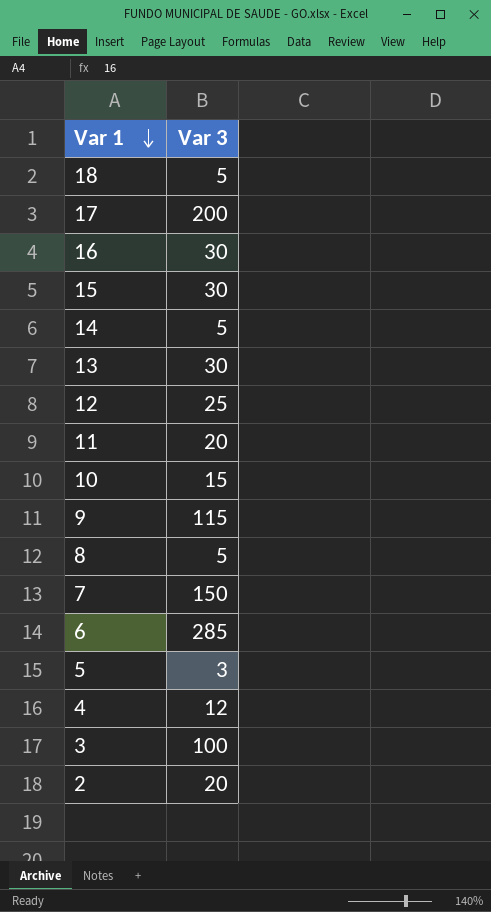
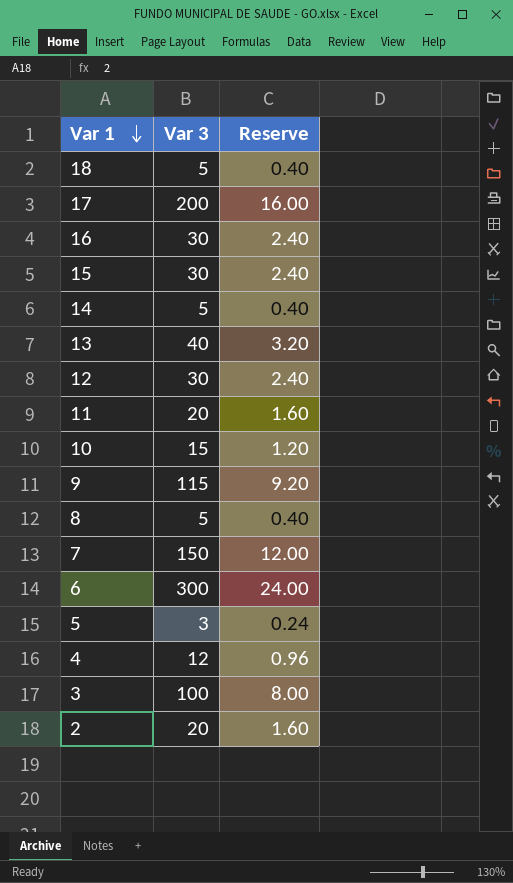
column Reserve | formula: none -> [Var 3] * 0.08
13 | Var 3: 30 -> 40
12 | Var 3: 25 -> 30
6 | Var 3: 285 -> 300

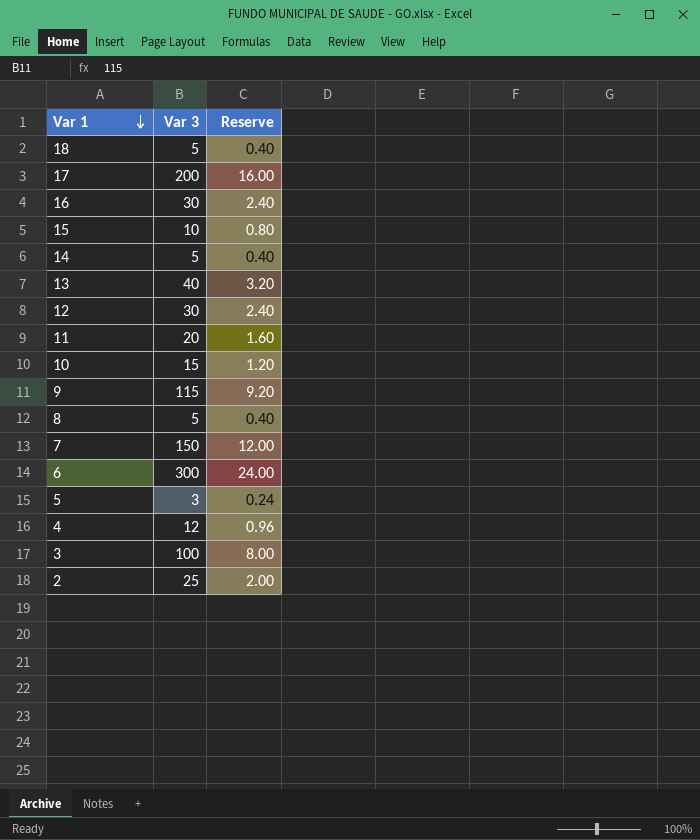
15 | Var 3: 30 -> 10
15 | Reserve: 2.40 -> 0.80
2 | Var 3: 20 -> 25
2 | Reserve: 1.60 -> 2.00

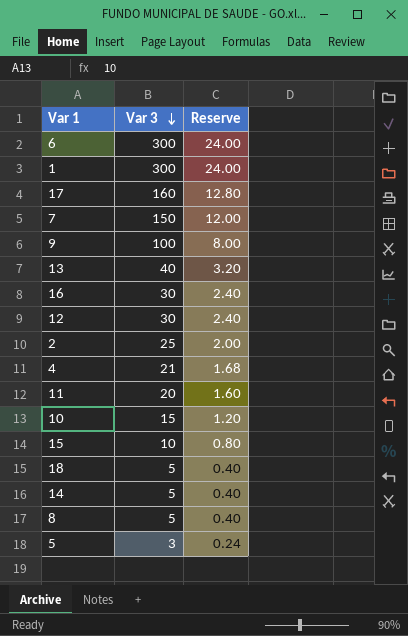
row order: Var 1 descending -> Var 3 descending
row 3: 100 | 8.00 -> none
row 1: none -> 300 | 24.00
17 | Var 3: 200 -> 160
17 | Reserve: 16.00 -> 12.80
9 | Var 3: 115 -> 100
9 | Reserve: 9.20 -> 8.00
4 | Var 3: 12 -> 21
4 | Reserve: 0.96 -> 1.68

